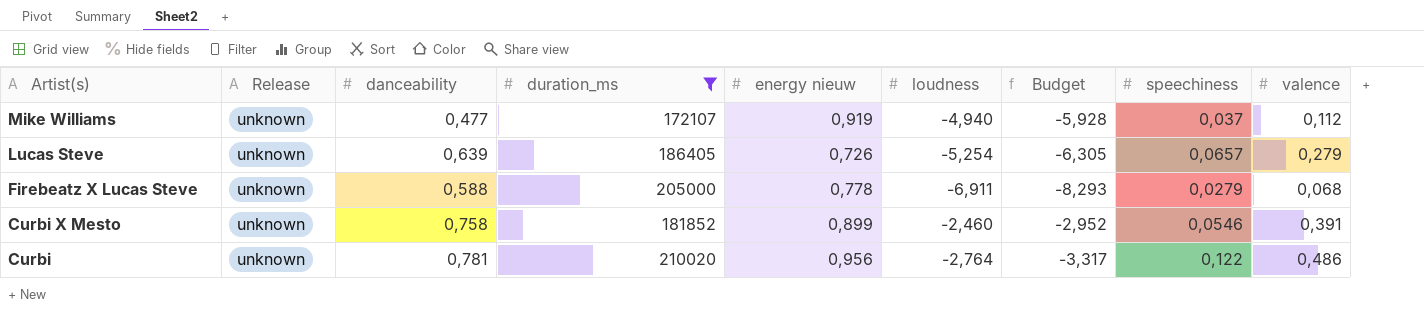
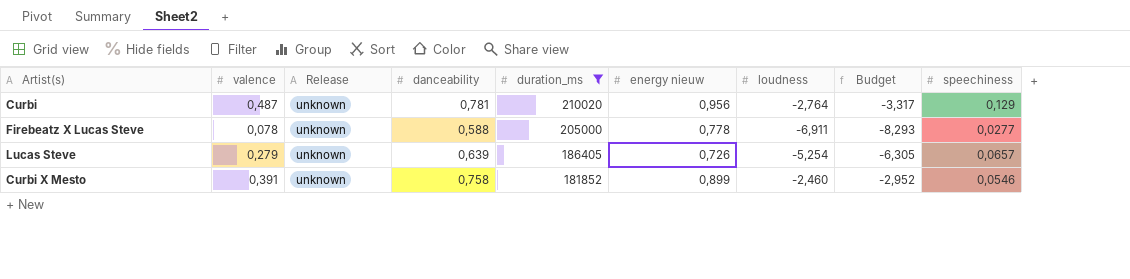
row order: Artist(s) descending -> duration_ms descending
column valence | position: 9 -> 2
row Mike Williams: unknown | 0,477 | 172107 | 0,919 | -4,940 | -5,928 | 0,037 | 0,112 -> none
Curbi | valence: 0,486 -> 0,487
Curbi | speechiness: 0,122 -> 0,129
Firebeatz X Lucas Steve | valence: 0,068 -> 0,078
Firebeatz X Lucas Steve | speechiness: 0,0279 -> 0,0277

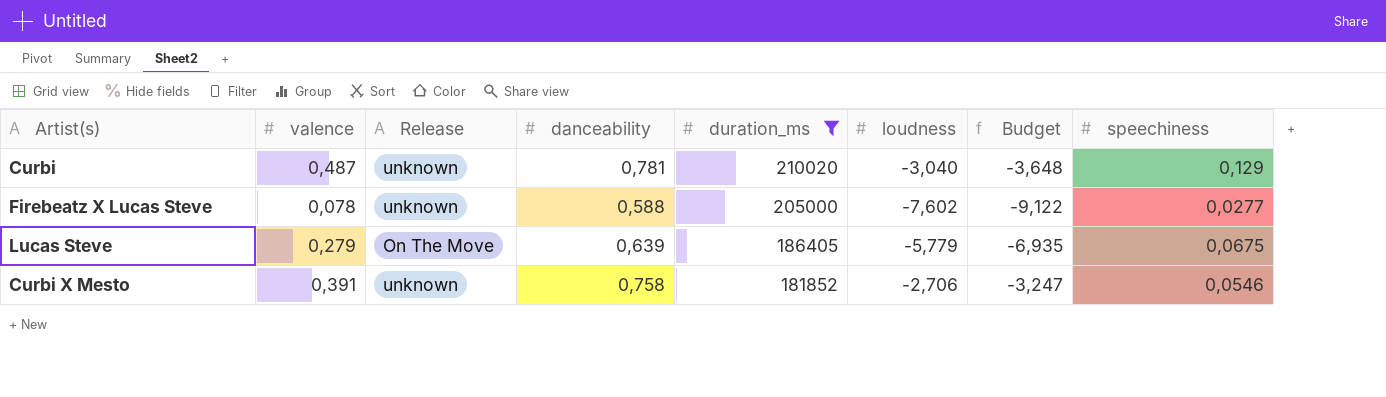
column energy nieuw | position: 6 -> none
Curbi | loudness: -2,764 -> -3,040
Curbi | Budget: -3,317 -> -3,648
Firebeatz X Lucas Steve | loudness: -6,911 -> -7,602
Firebeatz X Lucas Steve | Budget: -8,293 -> -9,122
Lucas Steve | Release: unknown -> On The Move
Lucas Steve | loudness: -5,254 -> -5,779
Lucas Steve | Budget: -6,305 -> -6,935
Lucas Steve | speechiness: 0,0657 -> 0,0675
Curbi X Mesto | loudness: -2,460 -> -2,706
Curbi X Mesto | Budget: -2,952 -> -3,247

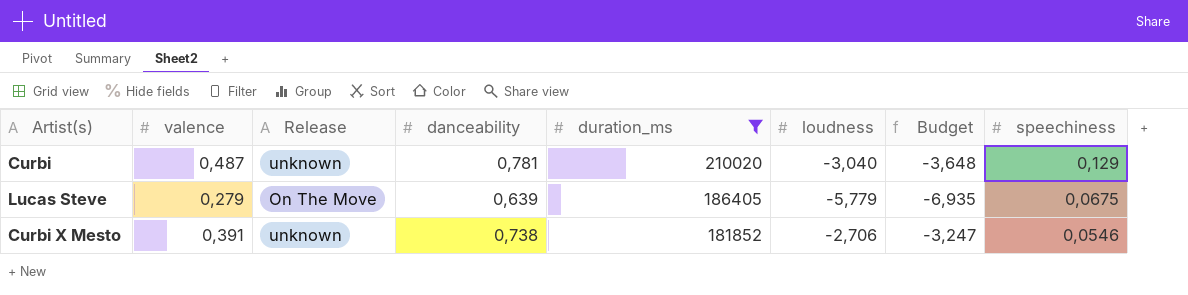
row Firebeatz X Lucas Steve: 0,078 | unknown | 0,588 | 205000 | -7,602 | -9,122 | 0,0277 -> none
Curbi X Mesto | danceability: 0,758 -> 0,738

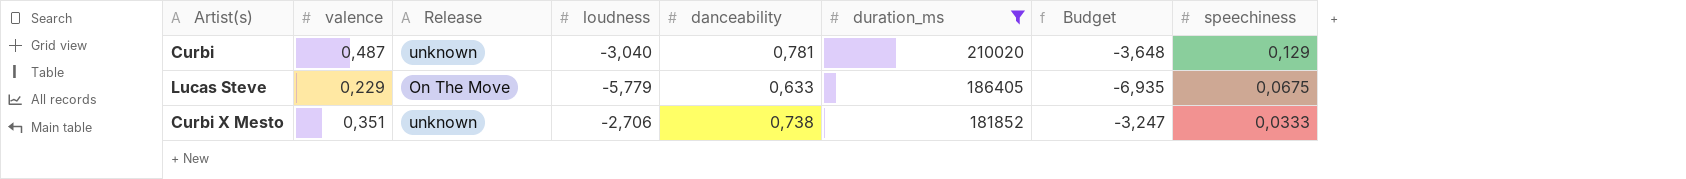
column loudness | position: 6 -> 4
Lucas Steve | valence: 0,279 -> 0,229
Lucas Steve | danceability: 0,639 -> 0,633
Curbi X Mesto | valence: 0,391 -> 0,351
Curbi X Mesto | speechiness: 0,0546 -> 0,0333

